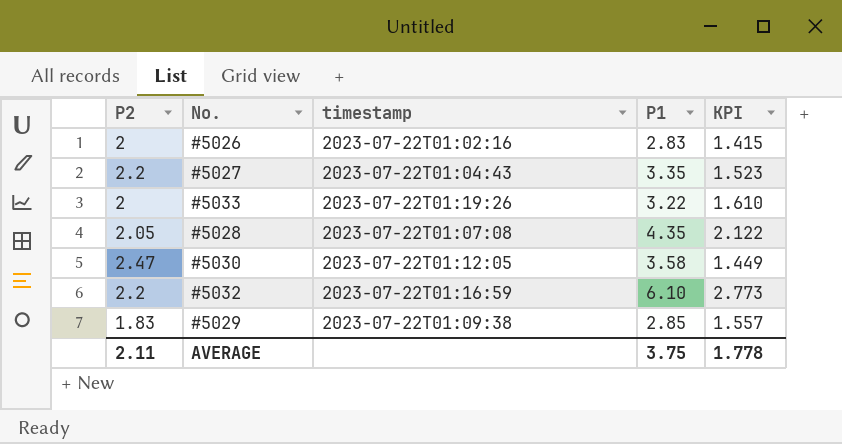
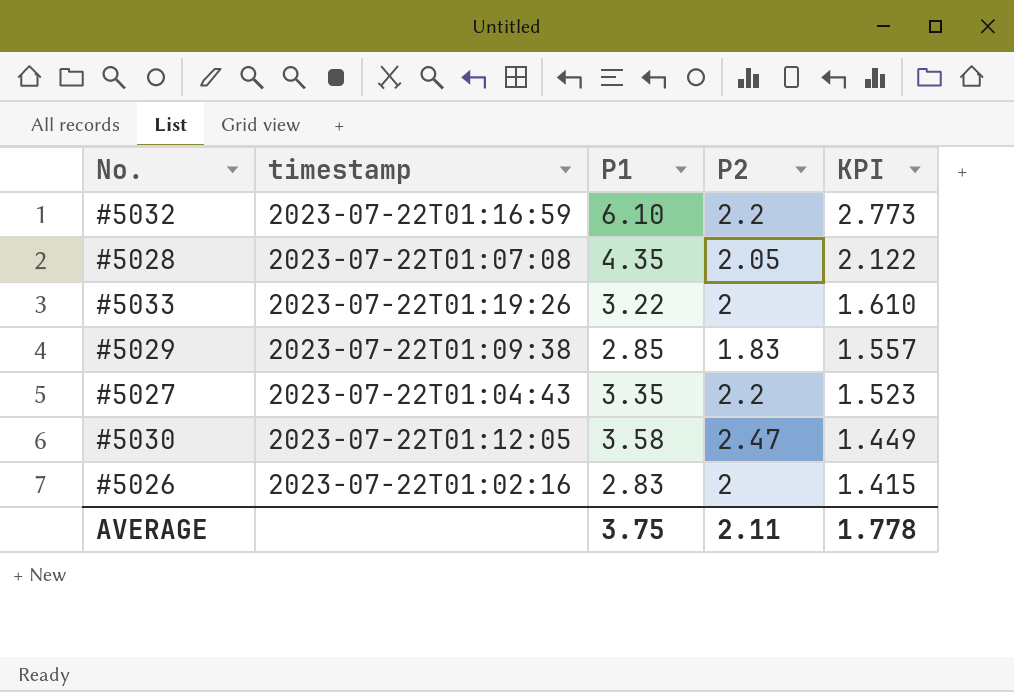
row order: none -> KPI descending
column P2 | position: 1 -> 4

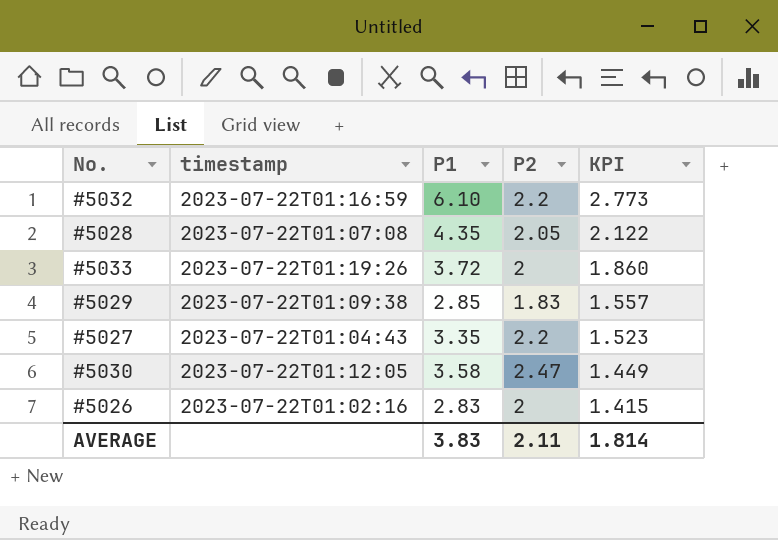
#5033 | P1: 3.22 -> 3.72
#5033 | KPI: 1.610 -> 1.860
AVERAGE | P1: 3.75 -> 3.83
AVERAGE | KPI: 1.778 -> 1.814

